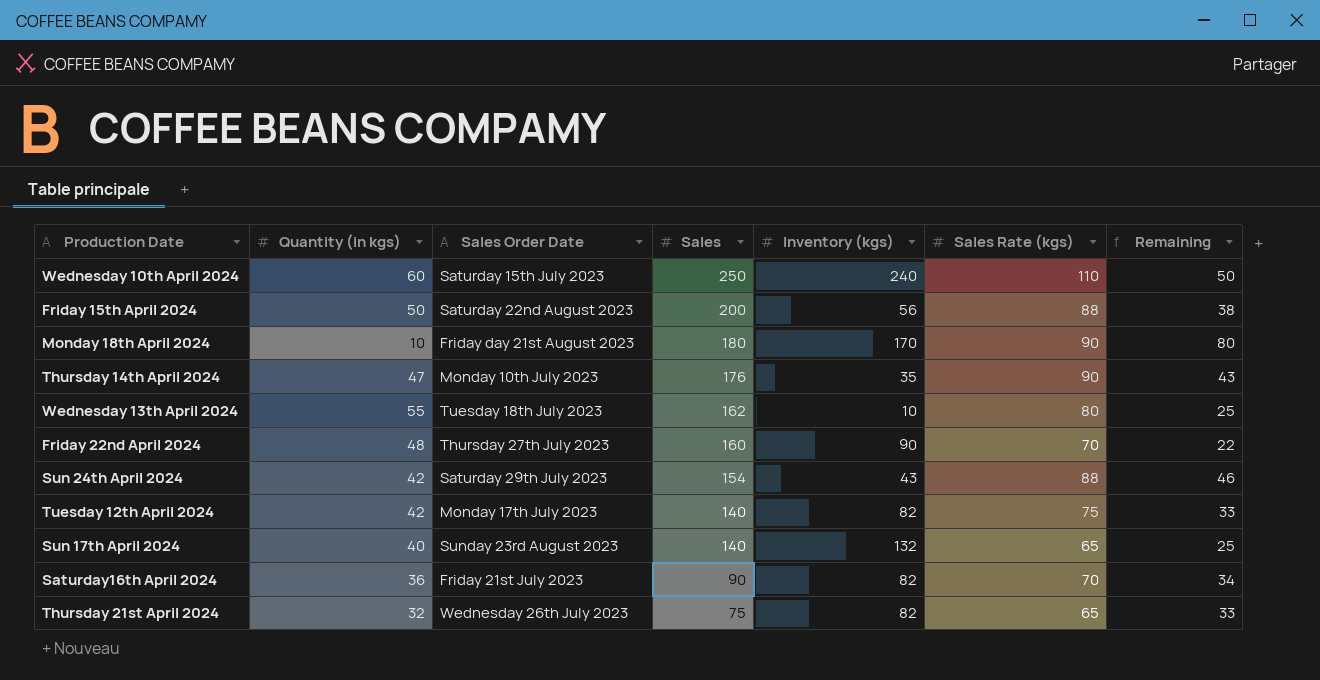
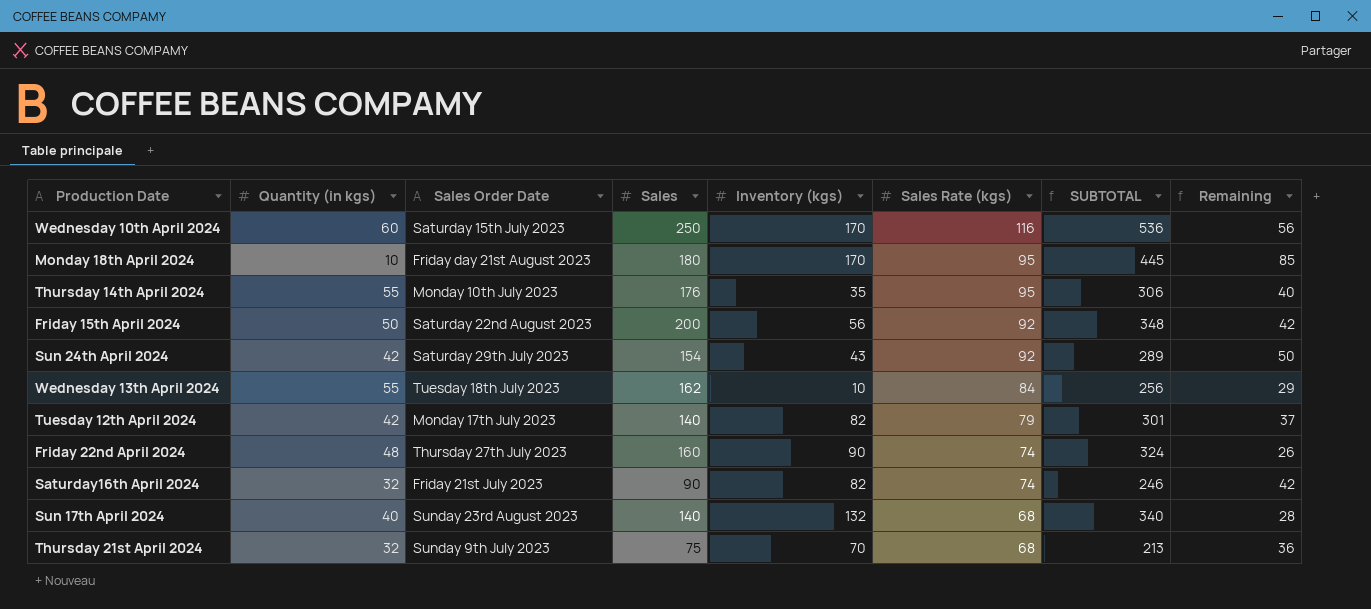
row order: Sales descending -> Sales Rate (kgs) descending
column SUBTOTAL | formula: none -> [Sales] + [Inventory (kgs)] + [Sales Rate (kgs)]
Wednesday 10th April 2024 | Inventory (kgs): 240 -> 170
Wednesday 10th April 2024 | Sales Rate (kgs): 110 -> 116
Wednesday 10th April 2024 | Remaining: 50 -> 56
Monday 18th April 2024 | Sales Rate (kgs): 90 -> 95
Monday 18th April 2024 | Remaining: 80 -> 85
Thursday 14th April 2024 | Quantity (in kgs): 47 -> 55
Thursday 14th April 2024 | Sales Rate (kgs): 90 -> 95
Thursday 14th April 2024 | Remaining: 43 -> 40
Friday 15th April 2024 | Sales Rate (kgs): 88 -> 92
Friday 15th April 2024 | Remaining: 38 -> 42
Sun 24th April 2024 | Sales Rate (kgs): 88 -> 92
Sun 24th April 2024 | Remaining: 46 -> 50
Wednesday 13th April 2024 | Sales Rate (kgs): 80 -> 84
Wednesday 13th April 2024 | Remaining: 25 -> 29
Tuesday 12th April 2024 | Sales Rate (kgs): 75 -> 79
Tuesday 12th April 2024 | Remaining: 33 -> 37
Friday 22nd April 2024 | Sales Rate (kgs): 70 -> 74
Friday 22nd April 2024 | Remaining: 22 -> 26
Saturday16th April 2024 | Quantity (in kgs): 36 -> 32
Saturday16th April 2024 | Sales Rate (kgs): 70 -> 74
Saturday16th April 2024 | Remaining: 34 -> 42
Sun 17th April 2024 | Sales Rate (kgs): 65 -> 68
Sun 17th April 2024 | Remaining: 25 -> 28
Thursday 21st April 2024 | Sales Order Date: Wednesday 26th July 2023 -> Sunday 9th July 2023
Thursday 21st April 2024 | Inventory (kgs): 82 -> 70
Thursday 21st April 2024 | Sales Rate (kgs): 65 -> 68
Thursday 21st April 2024 | Remaining: 33 -> 36

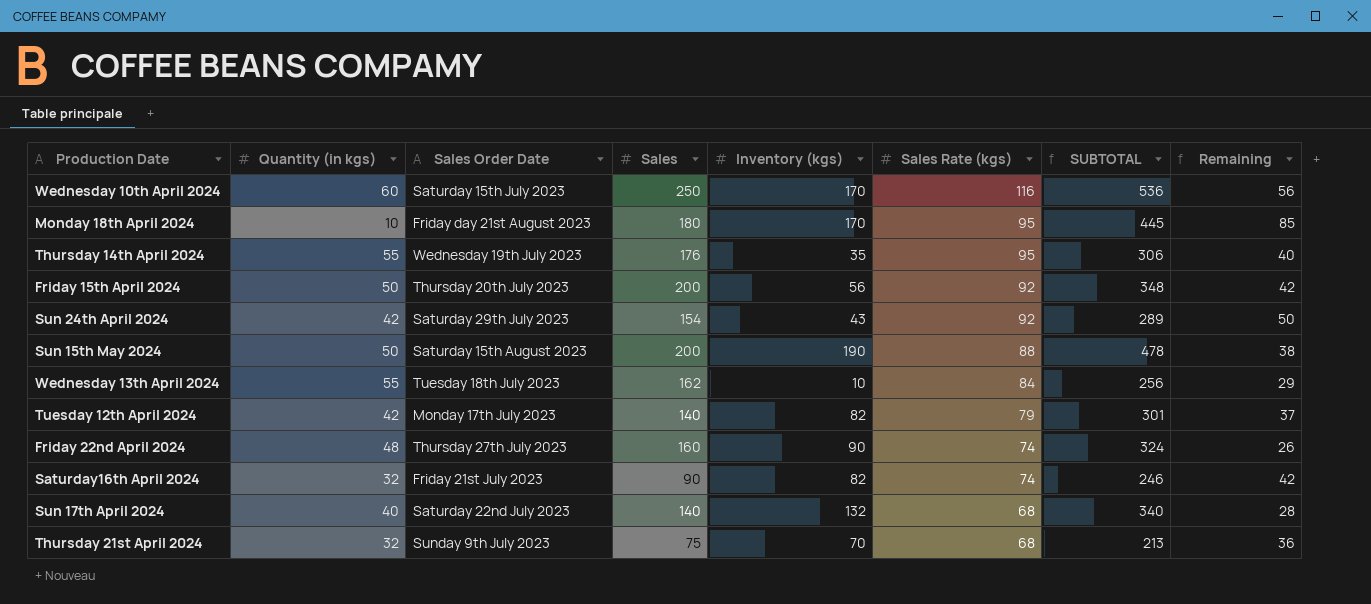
Thursday 14th April 2024 | Sales Order Date: Monday 10th July 2023 -> Wednesday 19th July 2023
Friday 15th April 2024 | Sales Order Date: Saturday 22nd August 2023 -> Thursday 20th July 2023
row Sun 15th May 2024: none -> 50 | Saturday 15th August 2023 | 200 | 190 | 88 | 478 | 38
Sun 17th April 2024 | Sales Order Date: Sunday 23rd August 2023 -> Saturday 22nd July 2023

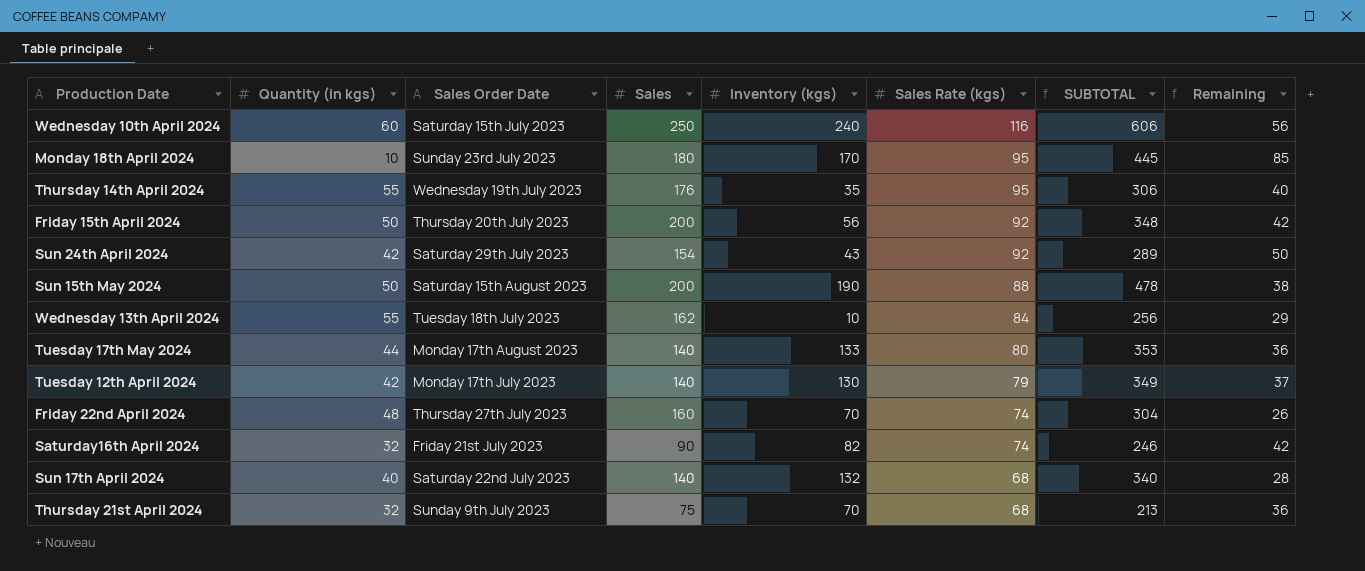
Wednesday 10th April 2024 | Inventory (kgs): 170 -> 240
Wednesday 10th April 2024 | SUBTOTAL: 536 -> 606
Monday 18th April 2024 | Sales Order Date: Friday day 21st August 2023 -> Sunday 23rd July 2023
row Tuesday 17th May 2024: none -> 44 | Monday 17th August 2023 | 140 | 133 | 80 | 353 | 36
Tuesday 12th April 2024 | Inventory (kgs): 82 -> 130
Tuesday 12th April 2024 | SUBTOTAL: 301 -> 349
Friday 22nd April 2024 | Inventory (kgs): 90 -> 70
Friday 22nd April 2024 | SUBTOTAL: 324 -> 304

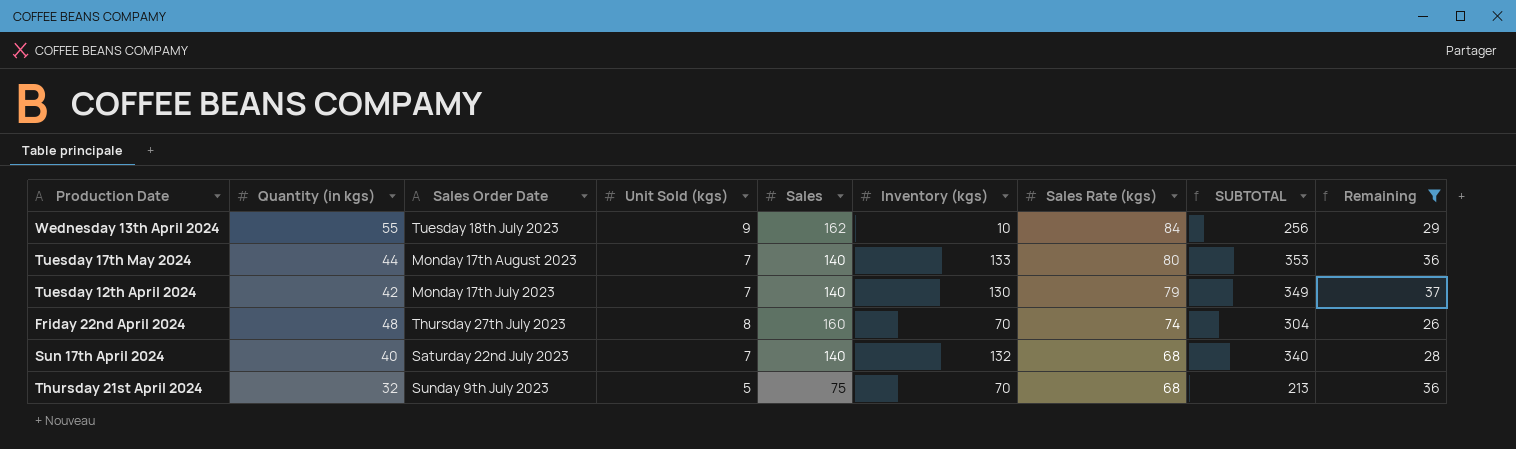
filter: none -> Remaining <= 37
column Unit Sold (kgs) | position: none -> 4

